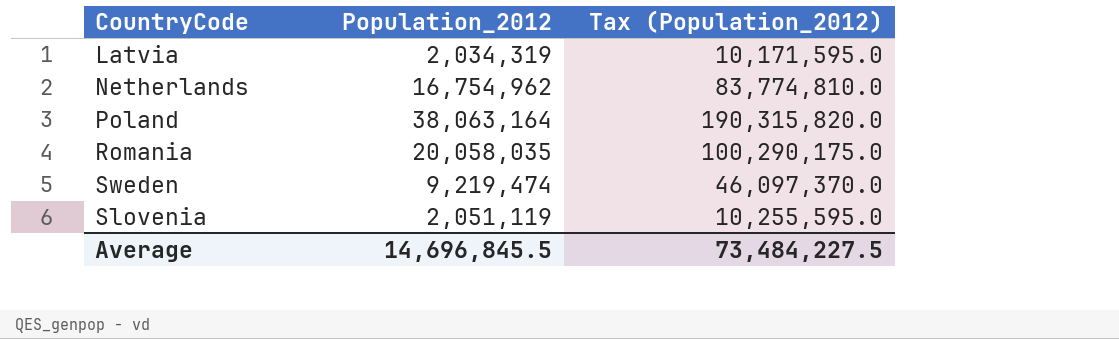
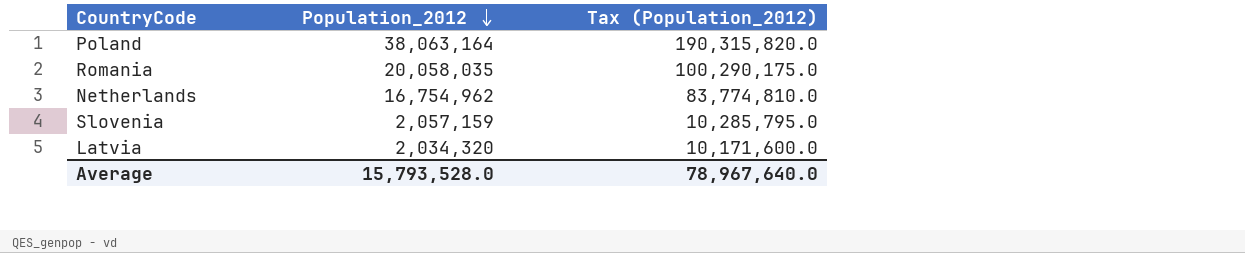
row order: none -> Population_2012 descending
row Sweden: 9,219,474 | 46,097,370.0 -> none
Slovenia | Population_2012: 2,051,119 -> 2,057,159
Slovenia | Tax (Population_2012): 10,255,595.0 -> 10,285,795.0
Latvia | Population_2012: 2,034,319 -> 2,034,320
Latvia | Tax (Population_2012): 10,171,595.0 -> 10,171,600.0
Average | Population_2012: 14,696,845.5 -> 15,793,528.0
Average | Tax (Population_2012): 73,484,227.5 -> 78,967,640.0

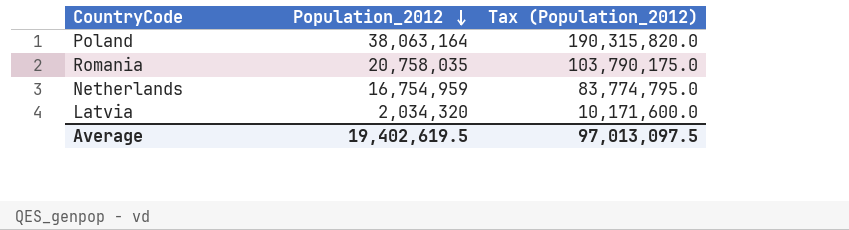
row Slovenia: 2,057,159 | 10,285,795.0 -> none
Romania | Population_2012: 20,058,035 -> 20,758,035
Romania | Tax (Population_2012): 100,290,175.0 -> 103,790,175.0
Netherlands | Population_2012: 16,754,962 -> 16,754,959
Netherlands | Tax (Population_2012): 83,774,810.0 -> 83,774,795.0
Average | Population_2012: 15,793,528.0 -> 19,402,619.5
Average | Tax (Population_2012): 78,967,640.0 -> 97,013,097.5

